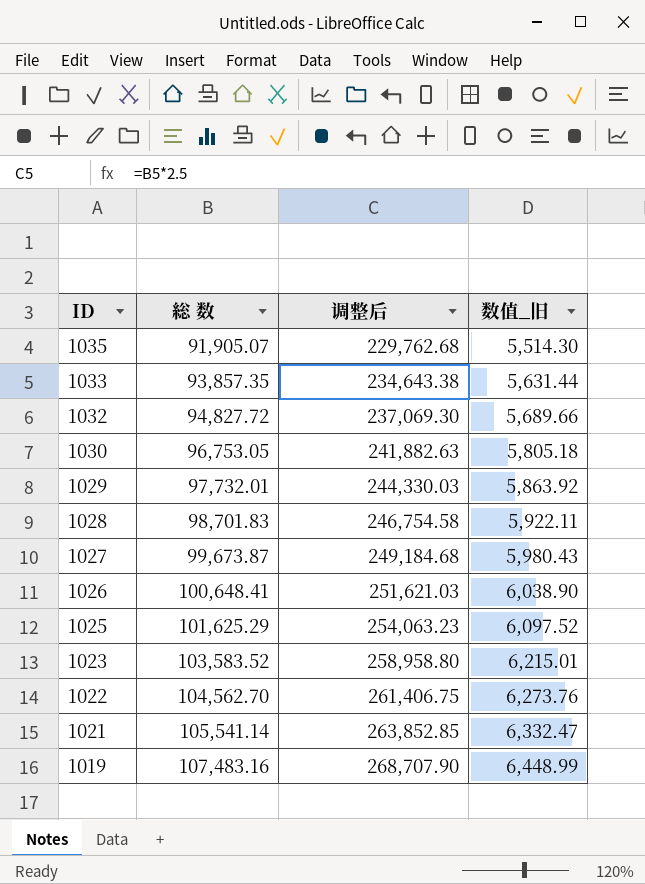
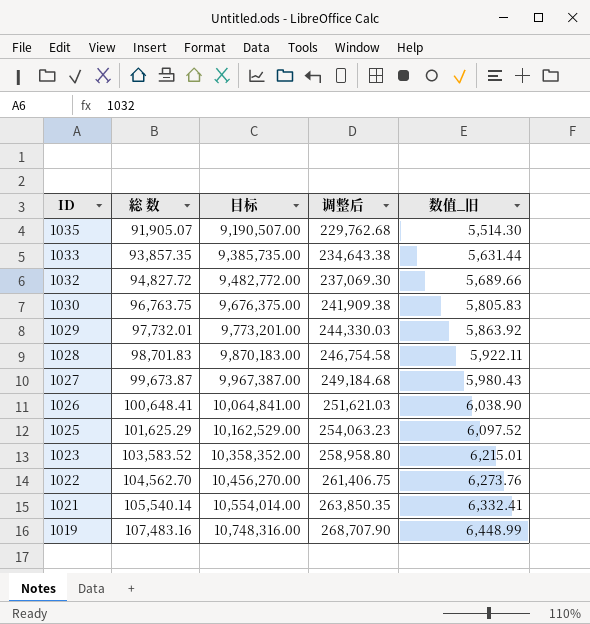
column 目标 | formula: none -> [総 数] * 100
1030 | 総 数: 96,753.05 -> 96,763.75
1030 | 调整后: 241,882.63 -> 241,909.38
1030 | 数值_旧: 5,805.18 -> 5,805.83
1021 | 総 数: 105,541.14 -> 105,540.14
1021 | 调整后: 263,852.85 -> 263,850.35
1021 | 数值_旧: 6,332.47 -> 6,332.41

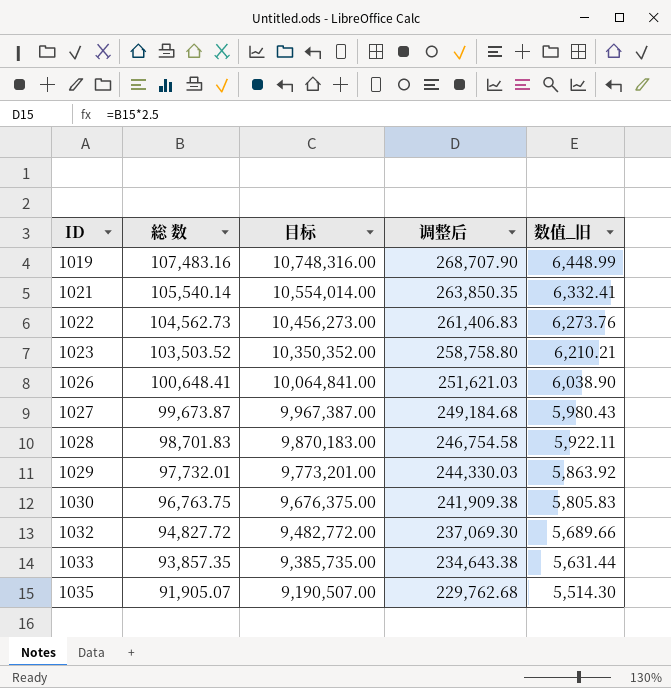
row order: ID descending -> ID ascending
row 1025: 101,625.29 | 10,162,529.00 | 254,063.23 | 6,097.52 -> none
1022 | 総 数: 104,562.70 -> 104,562.73
1022 | 目标: 10,456,270.00 -> 10,456,273.00
1022 | 调整后: 261,406.75 -> 261,406.83
1023 | 総 数: 103,583.52 -> 103,503.52
1023 | 目标: 10,358,352.00 -> 10,350,352.00
1023 | 调整后: 258,958.80 -> 258,758.80
1023 | 数值_旧: 6,215.01 -> 6,210.21

